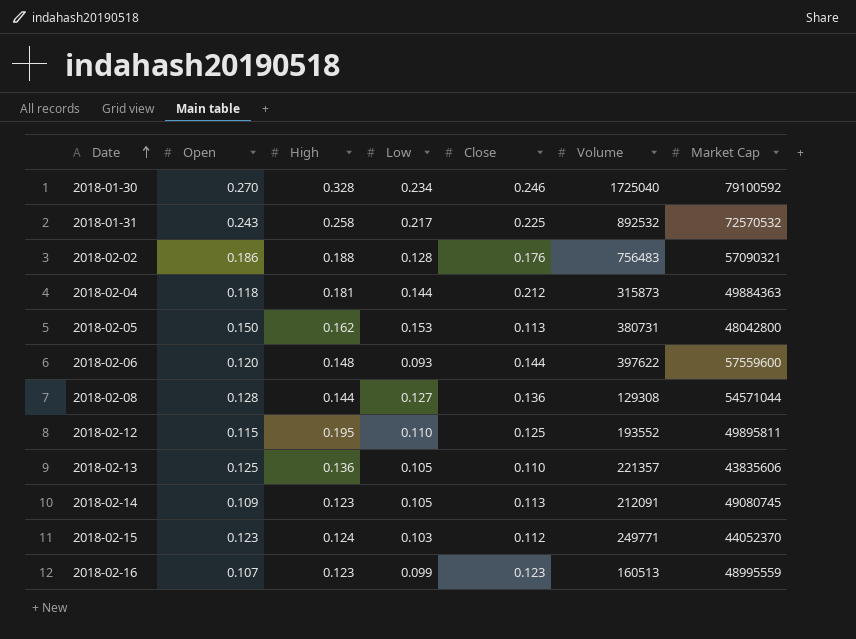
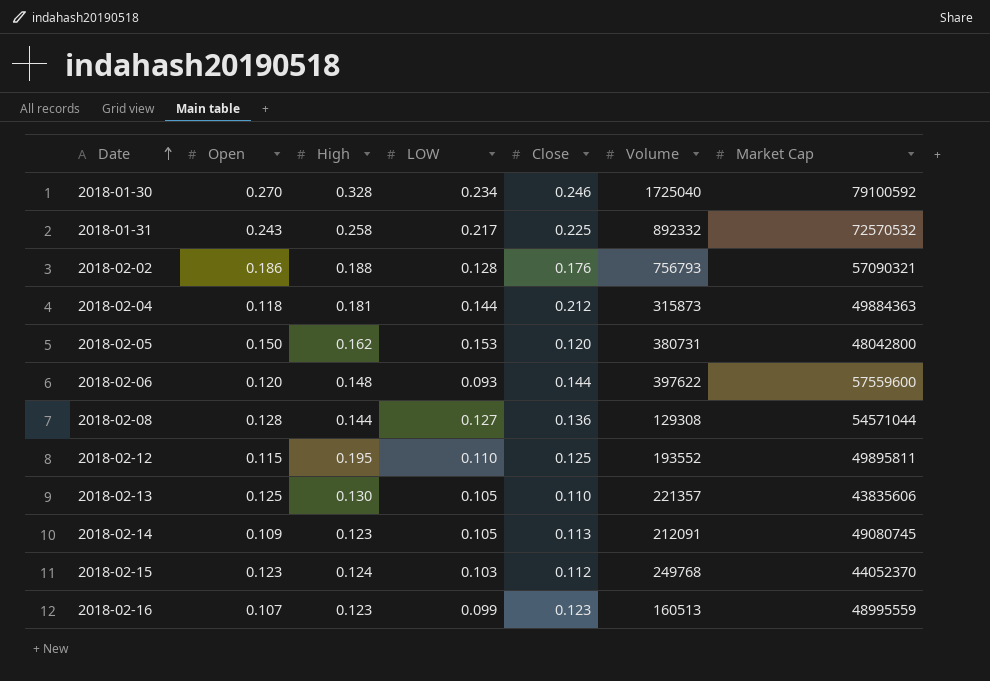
column name: Low -> LOW
2018-01-31 | Volume: 892532 -> 892332
2018-02-02 | Volume: 756483 -> 756793
2018-02-05 | Close: 0.113 -> 0.120
2018-02-13 | High: 0.136 -> 0.130
2018-02-15 | Volume: 249771 -> 249768

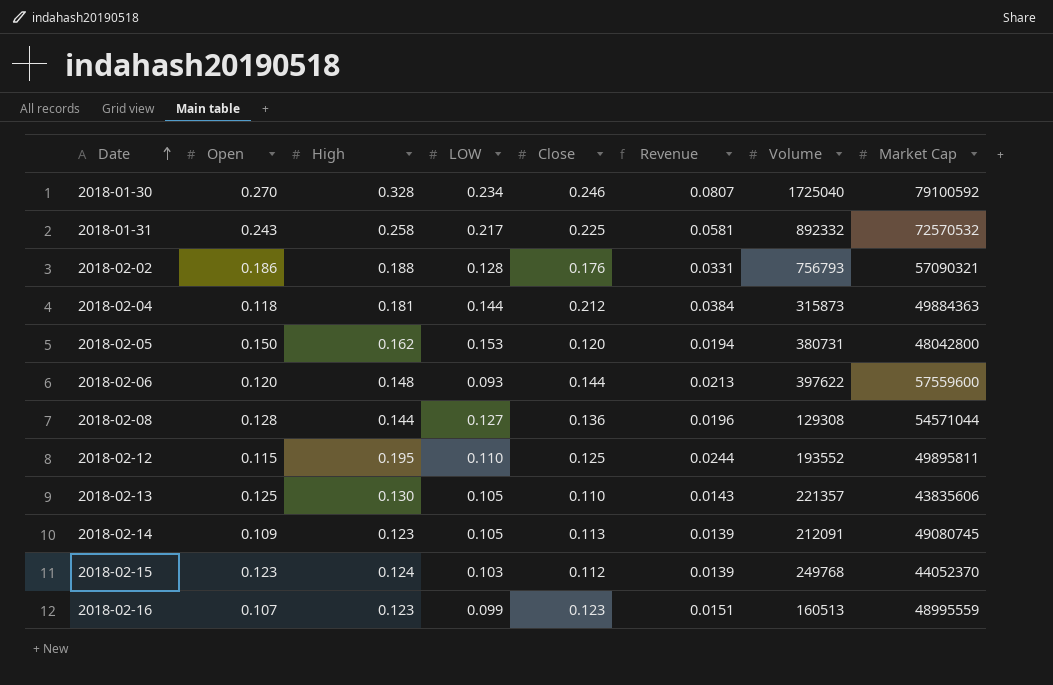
column Revenue | formula: none -> [High] * [Close]

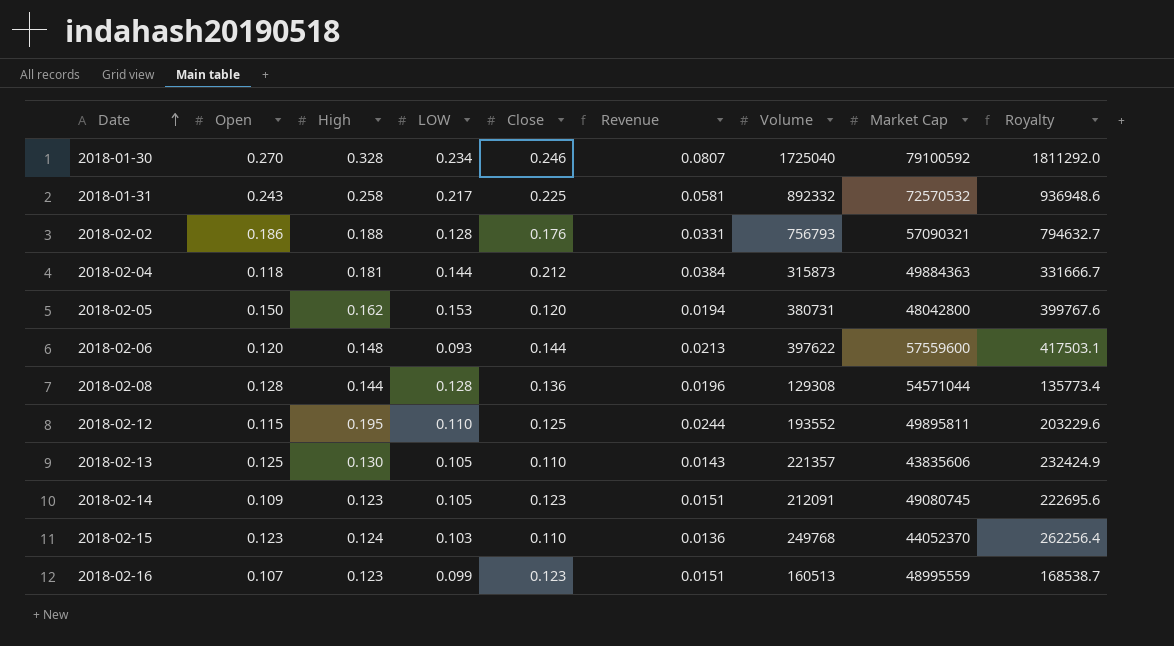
column Royalty | formula: none -> [Volume] * 1.05
2018-02-08 | LOW: 0.127 -> 0.128
2018-02-14 | Close: 0.113 -> 0.123
2018-02-14 | Revenue: 0.0139 -> 0.0151
2018-02-15 | Close: 0.112 -> 0.110
2018-02-15 | Revenue: 0.0139 -> 0.0136

